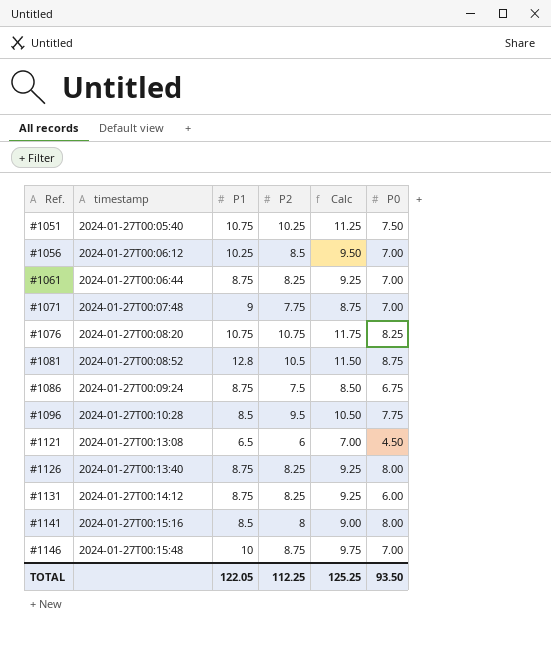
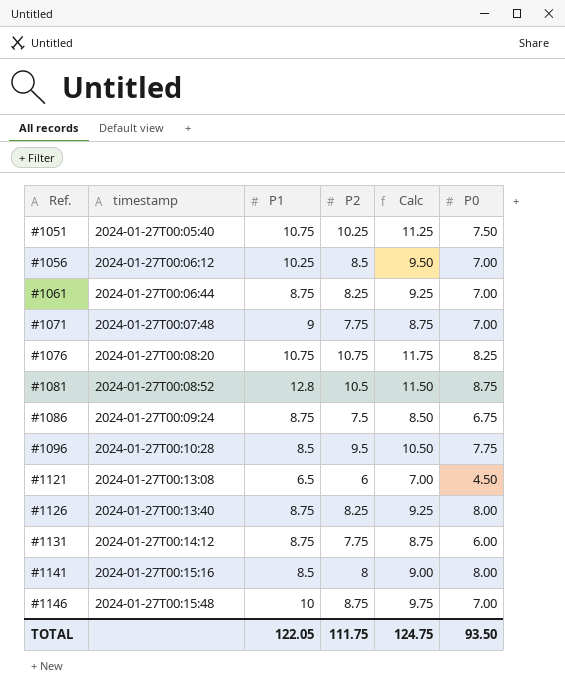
#1131 | P2: 8.25 -> 7.75
#1131 | Calc: 9.25 -> 8.75
TOTAL | P2: 112.25 -> 111.75
TOTAL | Calc: 125.25 -> 124.75

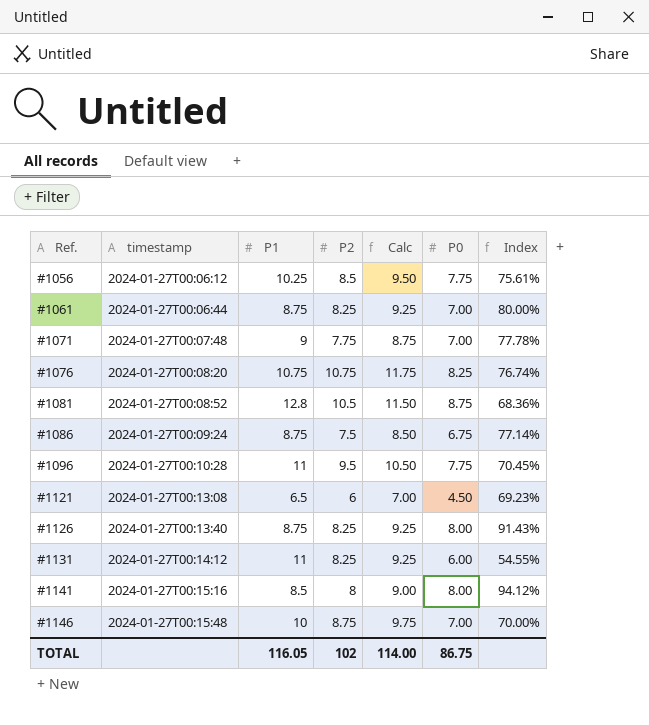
column Index | formula: none -> [P0] / [P1]
row #1051: 2024-01-27T00:05:40 | 10.75 | 10.25 | 11.25 | 7.50 -> none
#1056 | P0: 7.00 -> 7.75
#1096 | P1: 8.5 -> 11
#1131 | P1: 8.75 -> 11
#1131 | P2: 7.75 -> 8.25
#1131 | Calc: 8.75 -> 9.25
TOTAL | P1: 122.05 -> 116.05
TOTAL | P2: 111.75 -> 102
TOTAL | Calc: 124.75 -> 114.00
TOTAL | P0: 93.50 -> 86.75

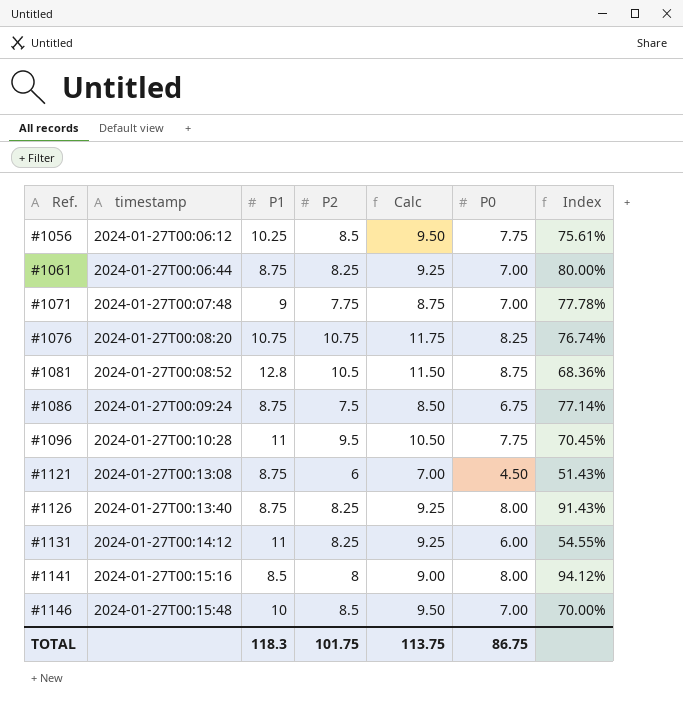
#1121 | P1: 6.5 -> 8.75
#1121 | Index: 69.23% -> 51.43%
#1146 | P2: 8.75 -> 8.5
#1146 | Calc: 9.75 -> 9.50
TOTAL | P1: 116.05 -> 118.3
TOTAL | P2: 102 -> 101.75
TOTAL | Calc: 114.00 -> 113.75

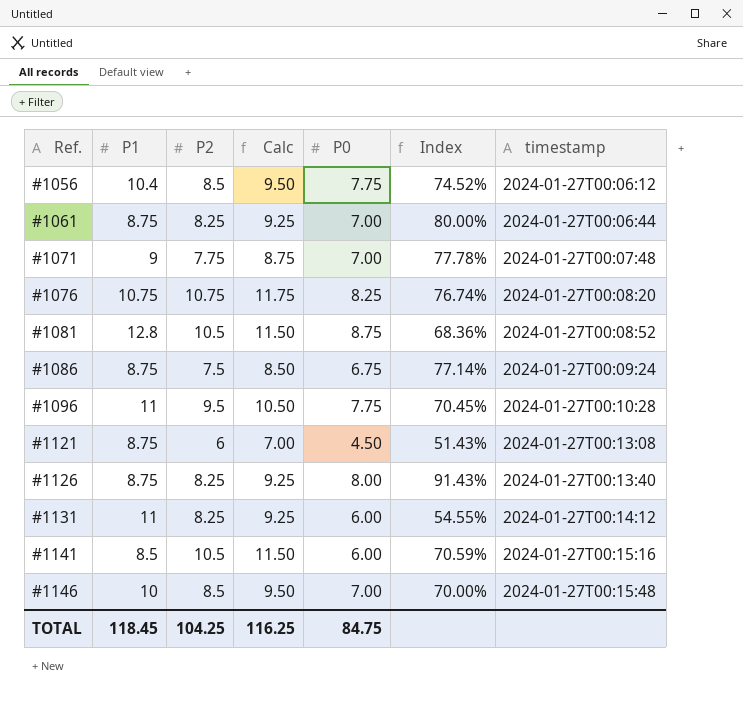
column timestamp | position: 2 -> 7
#1056 | P1: 10.25 -> 10.4
#1056 | Index: 75.61% -> 74.52%
#1141 | P2: 8 -> 10.5
#1141 | Calc: 9.00 -> 11.50
#1141 | P0: 8.00 -> 6.00
#1141 | Index: 94.12% -> 70.59%
TOTAL | P1: 118.3 -> 118.45
TOTAL | P2: 101.75 -> 104.25
TOTAL | Calc: 113.75 -> 116.25
TOTAL | P0: 86.75 -> 84.75

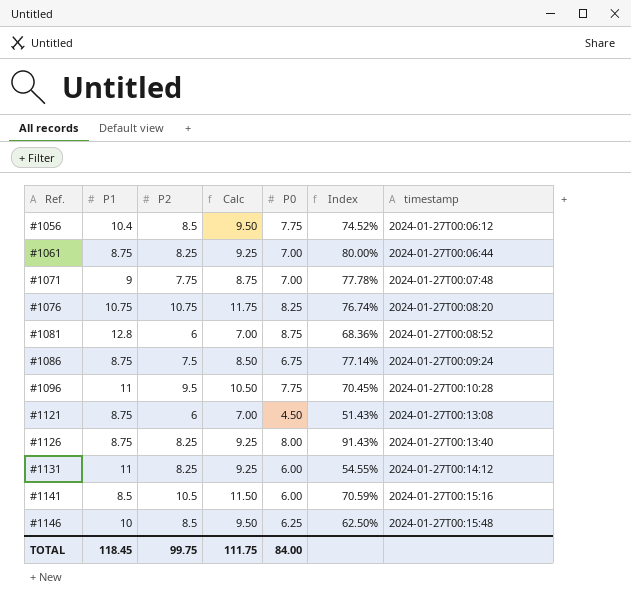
#1081 | P2: 10.5 -> 6
#1081 | Calc: 11.50 -> 7.00
#1146 | P0: 7.00 -> 6.25
#1146 | Index: 70.00% -> 62.50%
TOTAL | P2: 104.25 -> 99.75
TOTAL | Calc: 116.25 -> 111.75
TOTAL | P0: 84.75 -> 84.00

